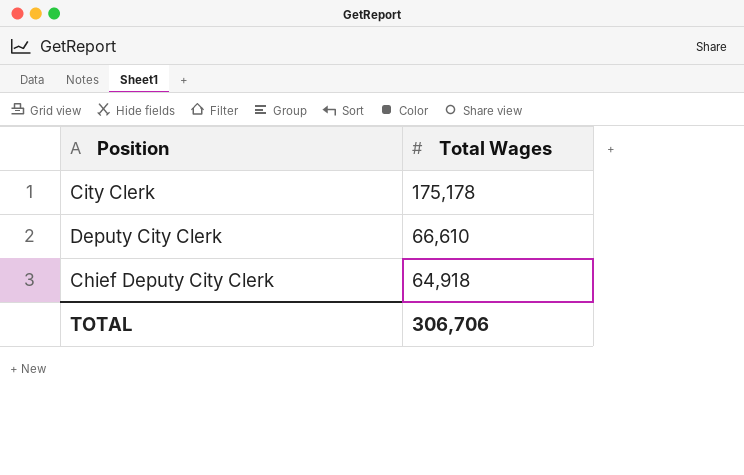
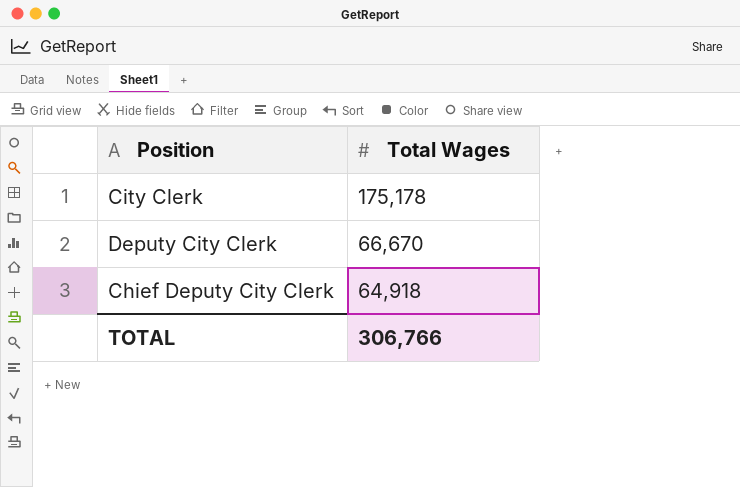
Deputy City Clerk | Total Wages: 66,610 -> 66,670
TOTAL | Total Wages: 306,706 -> 306,766

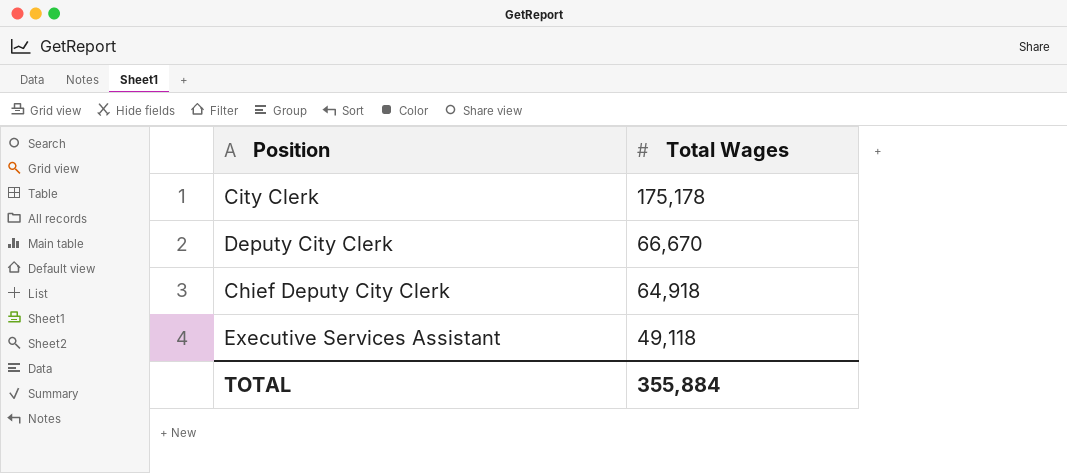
row Executive Services Assistant: none -> 49,118
TOTAL | Total Wages: 306,766 -> 355,884

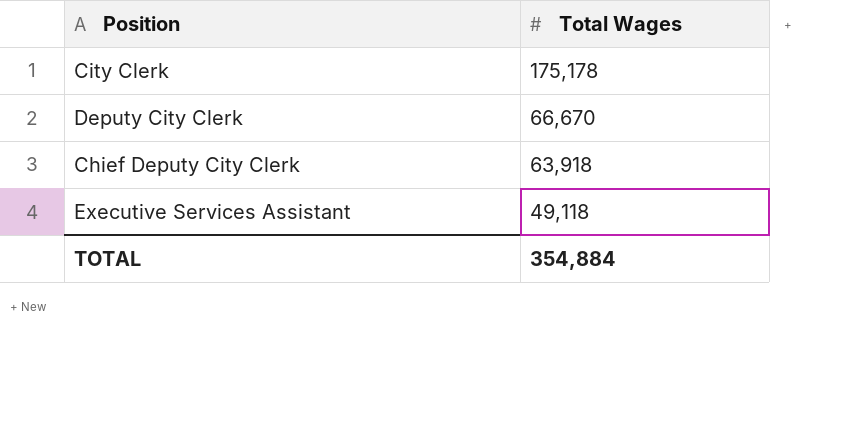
Chief Deputy City Clerk | Total Wages: 64,918 -> 63,918
TOTAL | Total Wages: 355,884 -> 354,884

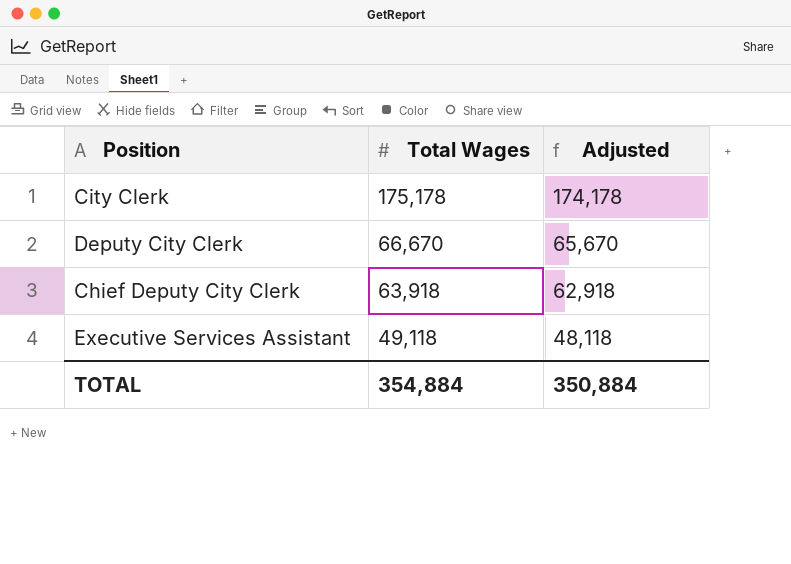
column Adjusted | formula: none -> [Total Wages] - 1000

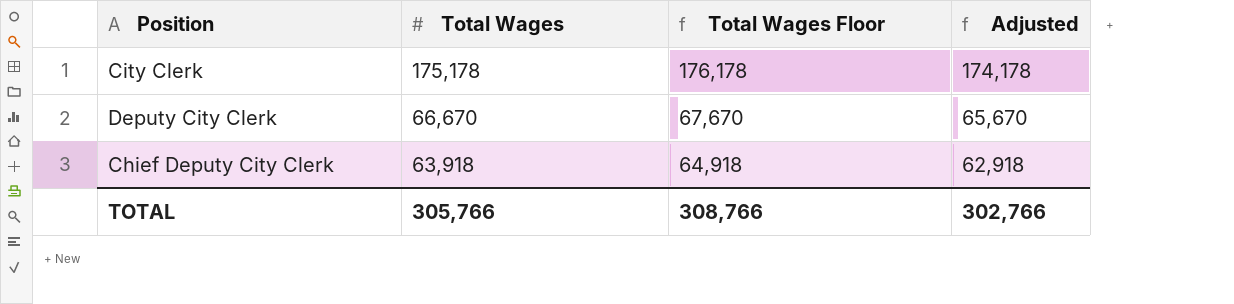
column Total Wages Floor | formula: none -> [Total Wages] + 1000
row Executive Services Assistant: 49,118 | 48,118 -> none
TOTAL | Total Wages: 354,884 -> 305,766
TOTAL | Adjusted: 350,884 -> 302,766

